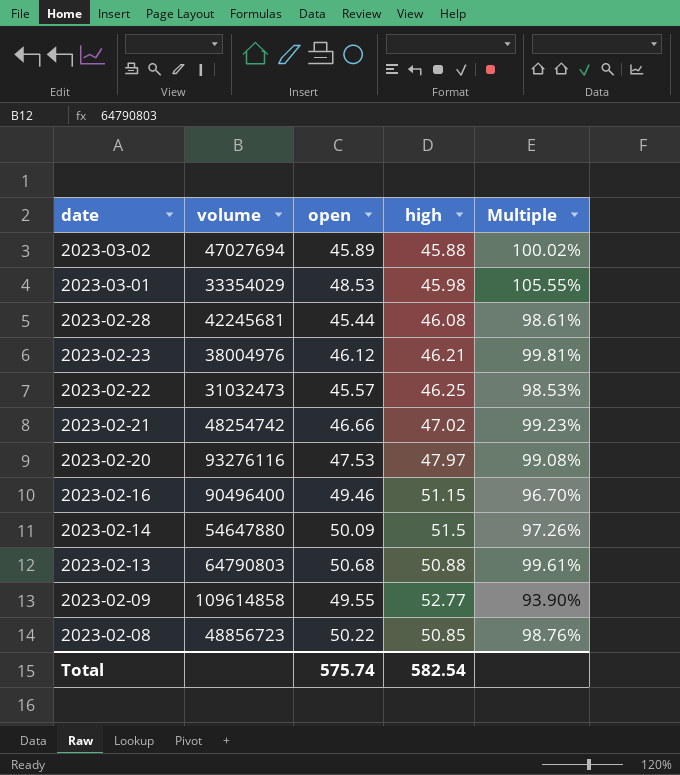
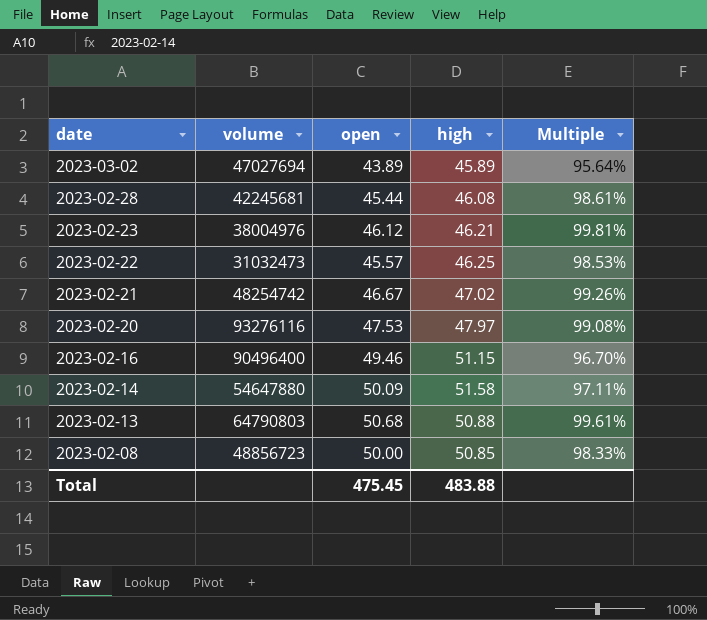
row 2023-03-01: 33354029 | 48.53 | 45.98 | 105.55% -> none
row 2023-02-09: 109614858 | 49.55 | 52.77 | 93.90% -> none
2023-03-02 | open: 45.89 -> 43.89
2023-03-02 | high: 45.88 -> 45.89
2023-03-02 | Multiple: 100.02% -> 95.64%
2023-02-21 | open: 46.66 -> 46.67
2023-02-21 | Multiple: 99.23% -> 99.26%
2023-02-14 | high: 51.5 -> 51.58
2023-02-14 | Multiple: 97.26% -> 97.11%
2023-02-08 | open: 50.22 -> 50.00
2023-02-08 | Multiple: 98.76% -> 98.33%
Total | open: 575.74 -> 475.45
Total | high: 582.54 -> 483.88

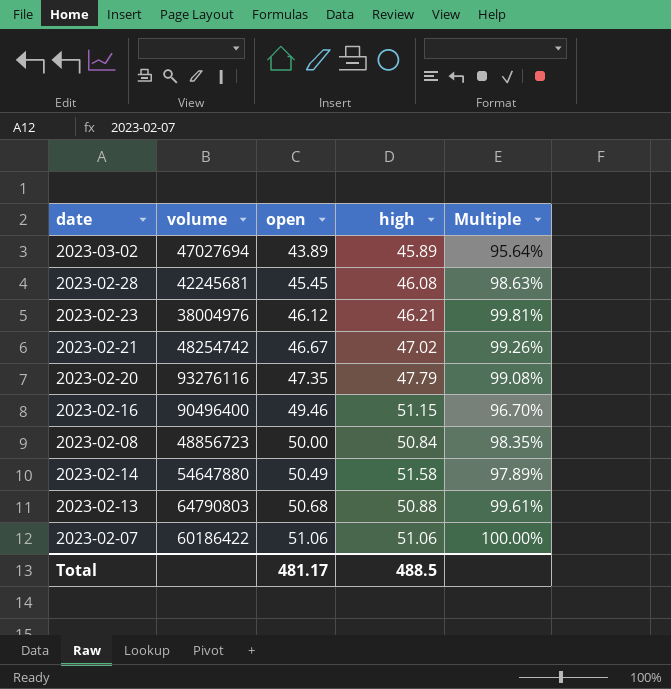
row order: date descending -> open ascending
row 2023-02-22: 31032473 | 45.57 | 46.25 | 98.53% -> none
2023-02-28 | open: 45.44 -> 45.45
2023-02-28 | Multiple: 98.61% -> 98.63%
2023-02-20 | open: 47.53 -> 47.35
2023-02-20 | high: 47.97 -> 47.79
2023-02-08 | high: 50.85 -> 50.84
2023-02-08 | Multiple: 98.33% -> 98.35%
2023-02-14 | open: 50.09 -> 50.49
2023-02-14 | Multiple: 97.11% -> 97.89%
row 2023-02-07: none -> 60186422 | 51.06 | 51.06 | 100.00%
Total | open: 475.45 -> 481.17
Total | high: 483.88 -> 488.5

